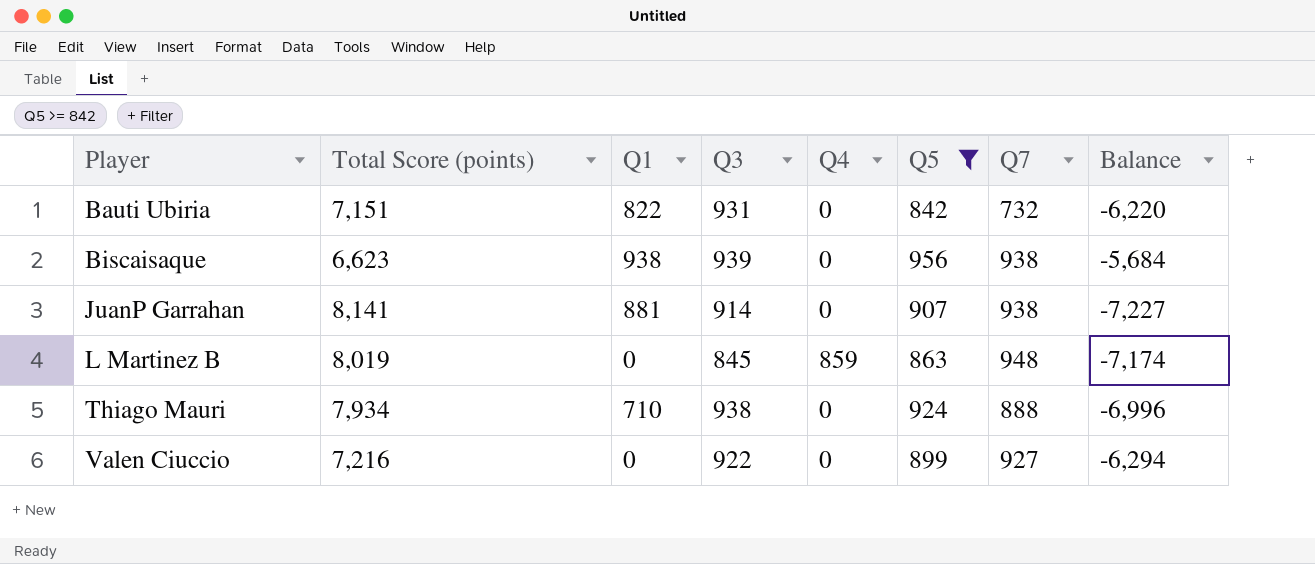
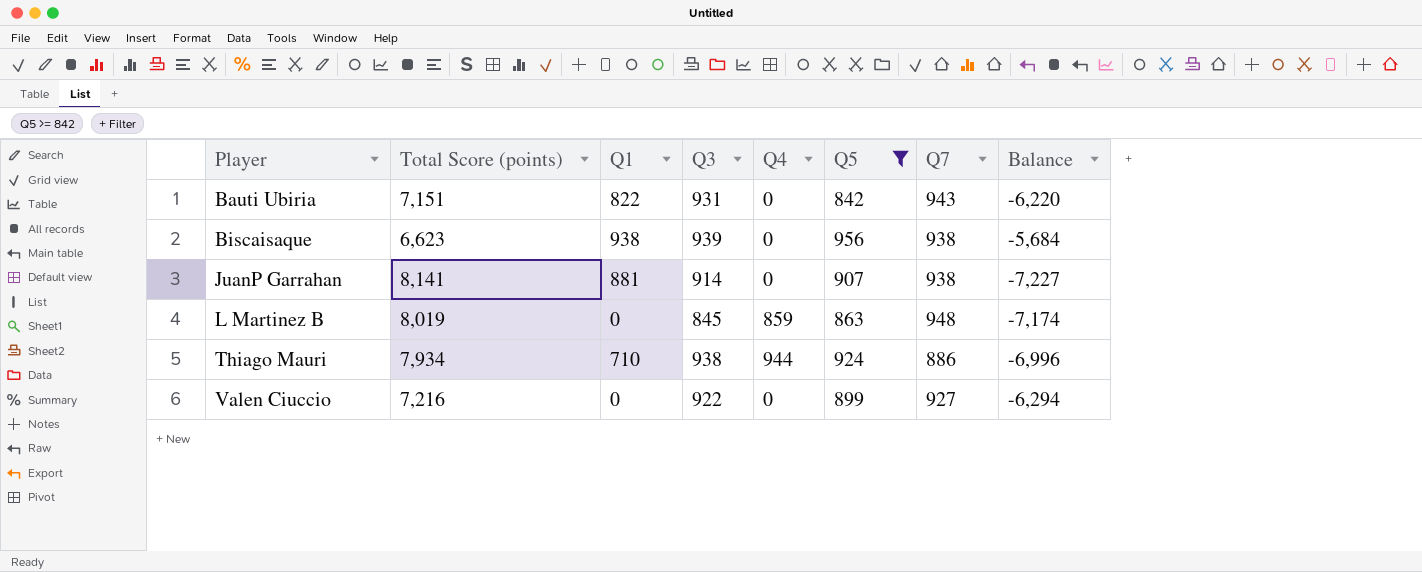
Bauti Ubiria | Q7: 732 -> 943
Thiago Mauri | Q4: 0 -> 944
Thiago Mauri | Q7: 888 -> 886

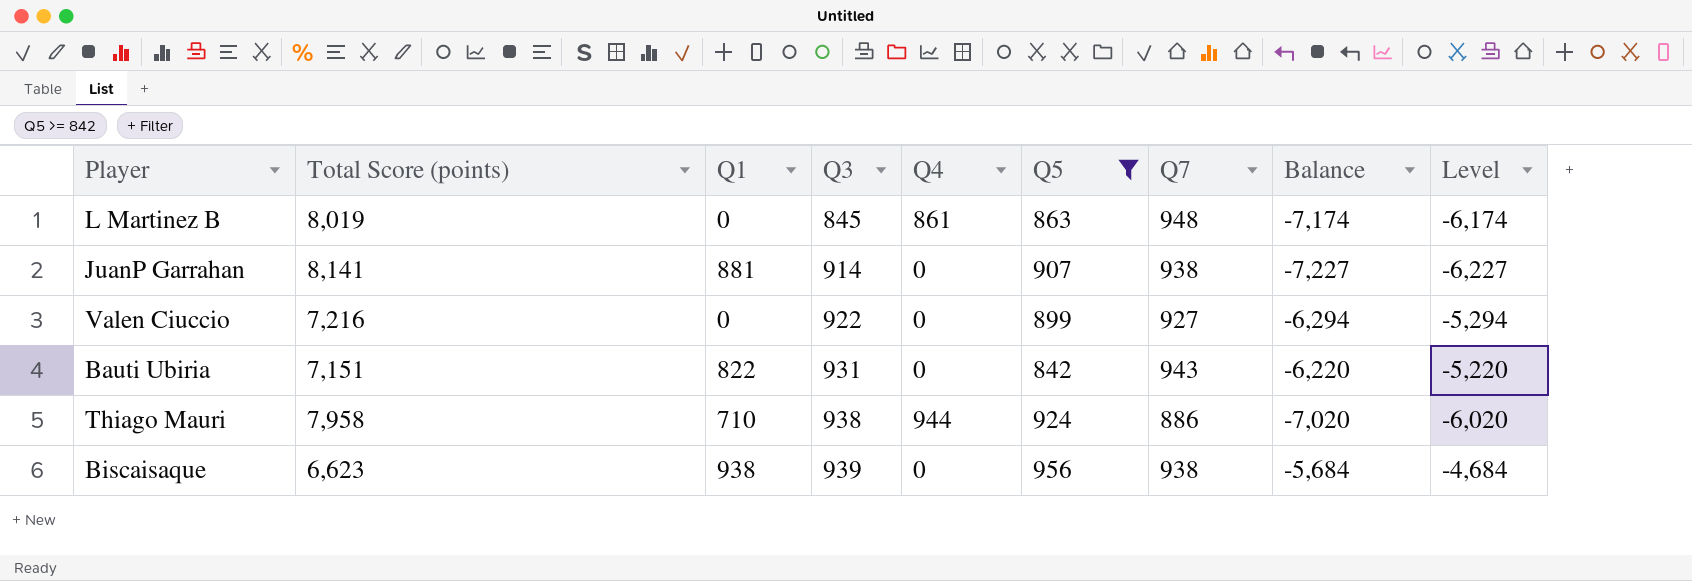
row order: Player ascending -> Q3 ascending
column Level | formula: none -> [Balance] + 1000
L Martinez B | Q4: 859 -> 861
Thiago Mauri | Total Score (points): 7,934 -> 7,958
Thiago Mauri | Balance: -6,996 -> -7,020

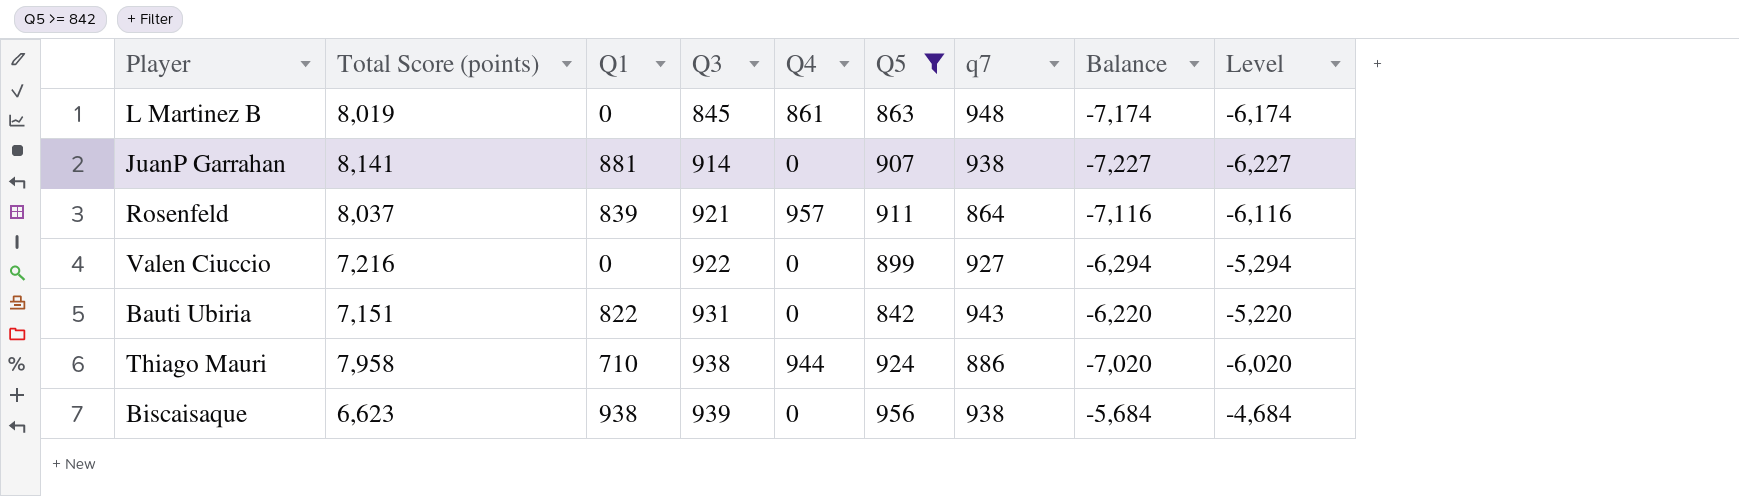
column name: Q7 -> q7
row Rosenfeld: none -> 8,037 | 839 | 921 | 957 | 911 | 864 | -7,116 | -6,116

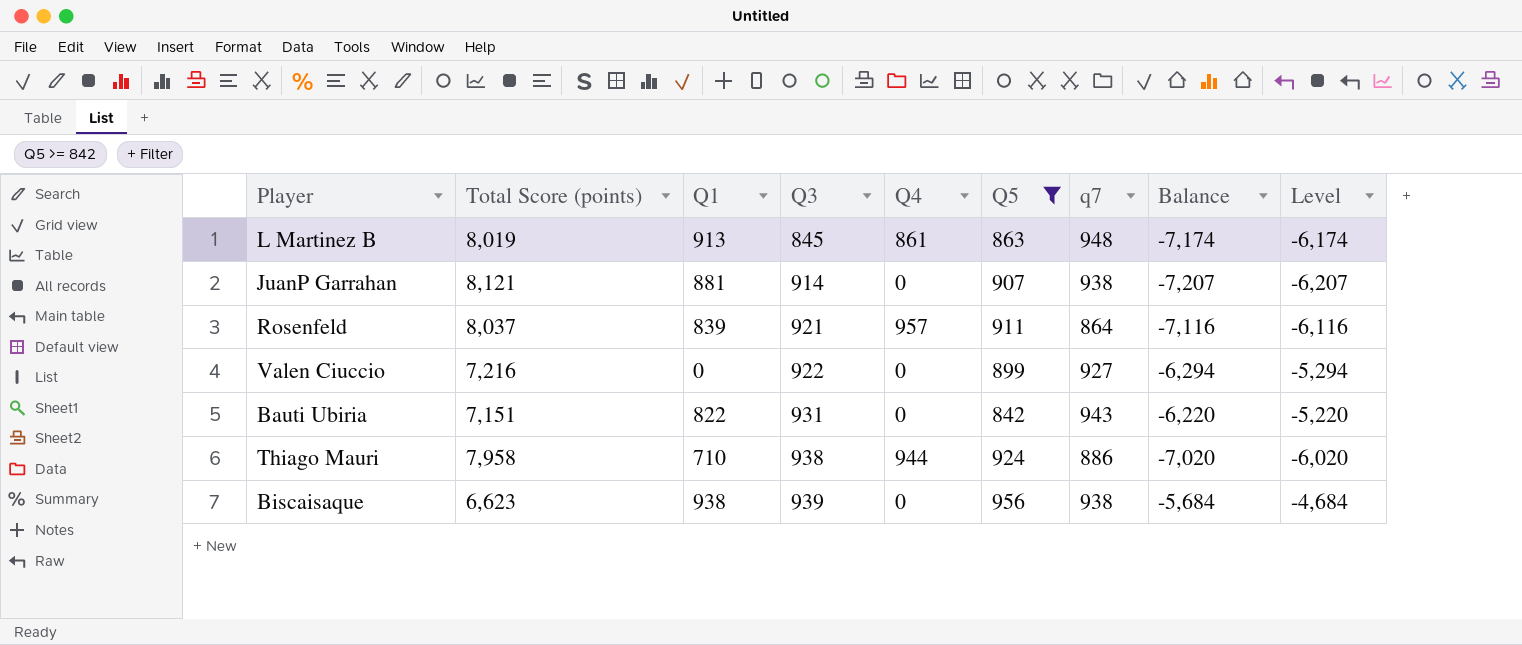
L Martinez B | Q1: 0 -> 913
JuanP Garrahan | Total Score (points): 8,141 -> 8,121
JuanP Garrahan | Balance: -7,227 -> -7,207
JuanP Garrahan | Level: -6,227 -> -6,207

